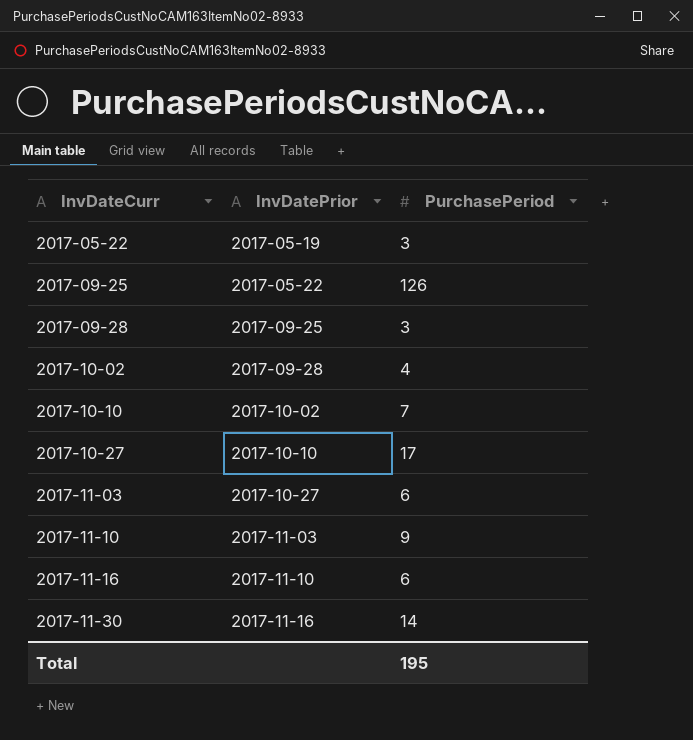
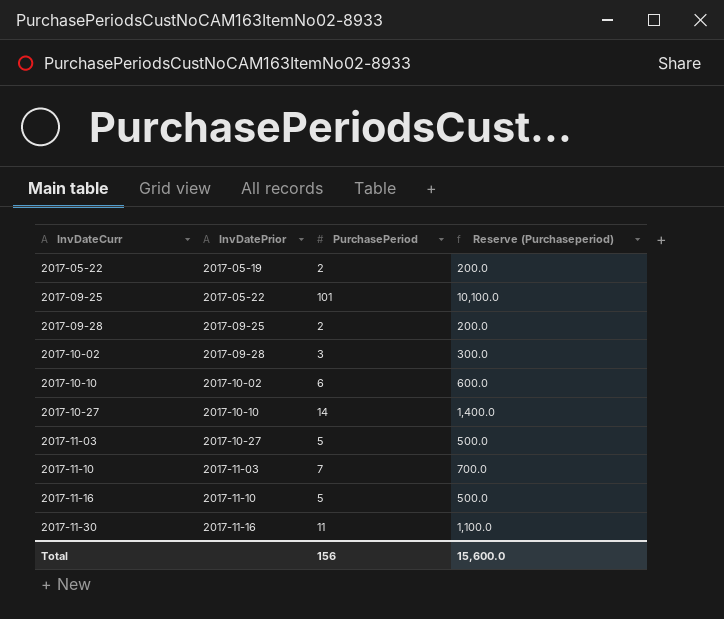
column Reserve (Purchaseperiod) | formula: none -> [PurchasePeriod] * 100
2017-05-22 | PurchasePeriod: 3 -> 2
2017-09-25 | PurchasePeriod: 126 -> 101
2017-09-28 | PurchasePeriod: 3 -> 2
2017-10-02 | PurchasePeriod: 4 -> 3
2017-10-10 | PurchasePeriod: 7 -> 6
2017-10-27 | PurchasePeriod: 17 -> 14
2017-11-03 | PurchasePeriod: 6 -> 5
2017-11-10 | PurchasePeriod: 9 -> 7
2017-11-16 | PurchasePeriod: 6 -> 5
2017-11-30 | PurchasePeriod: 14 -> 11
Total | PurchasePeriod: 195 -> 156

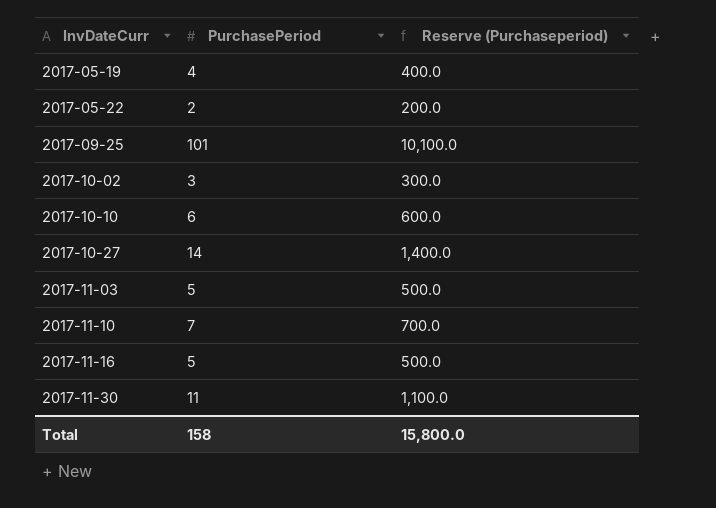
column InvDatePrior | position: 2 -> none
row 2017-09-28: 2017-09-25 | 2 | 200.0 -> none
row 2017-05-19: none -> 4 | 400.0
Total | PurchasePeriod: 156 -> 158
Total | Reserve (Purchaseperiod): 15,600.0 -> 15,800.0

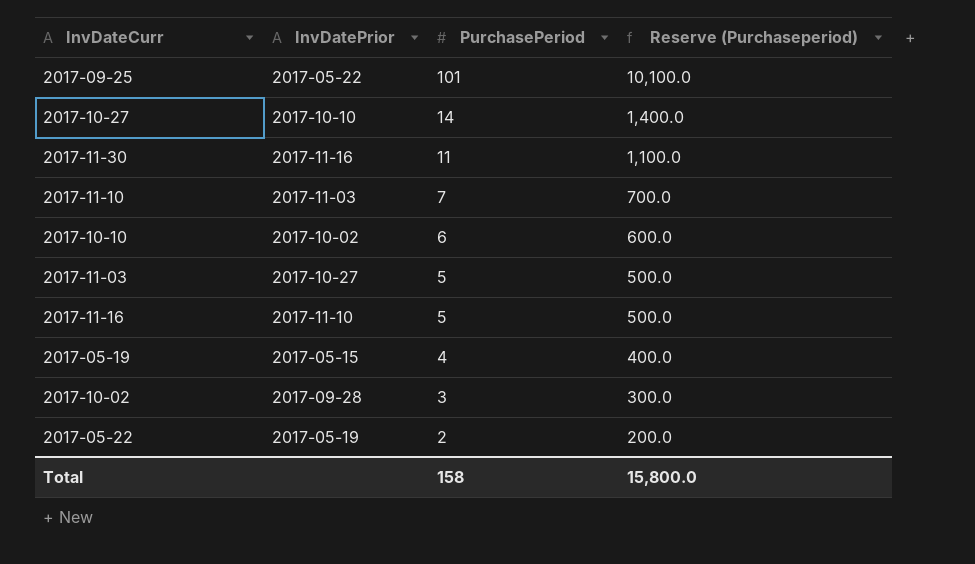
row order: InvDateCurr ascending -> PurchasePeriod descending
column InvDatePrior | position: none -> 2

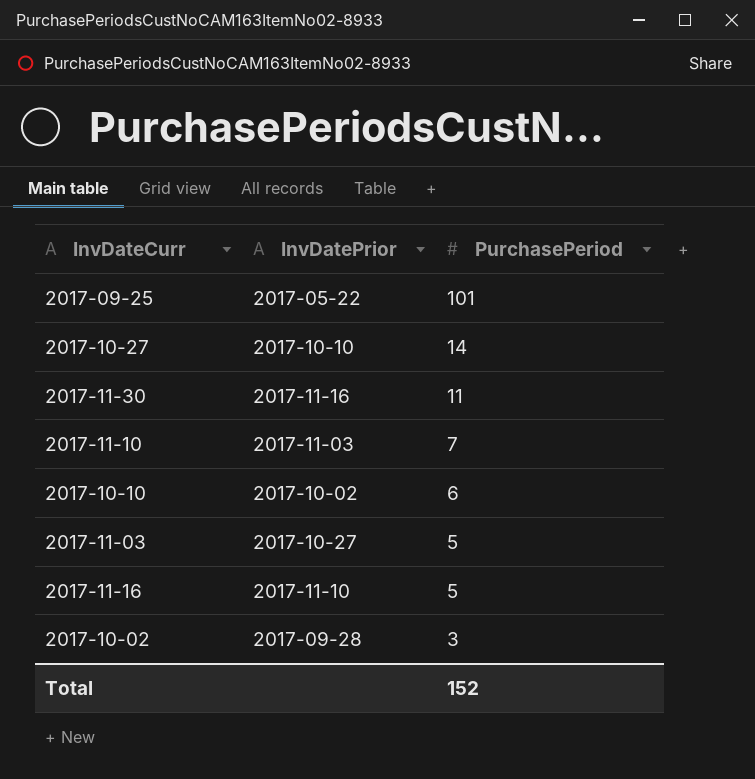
column Reserve (Purchaseperiod) | formula: [PurchasePeriod] * 100 -> none
row 2017-05-19: 2017-05-15 | 4 | 400.0 -> none
row 2017-05-22: 2017-05-19 | 2 | 200.0 -> none
Total | PurchasePeriod: 158 -> 152

